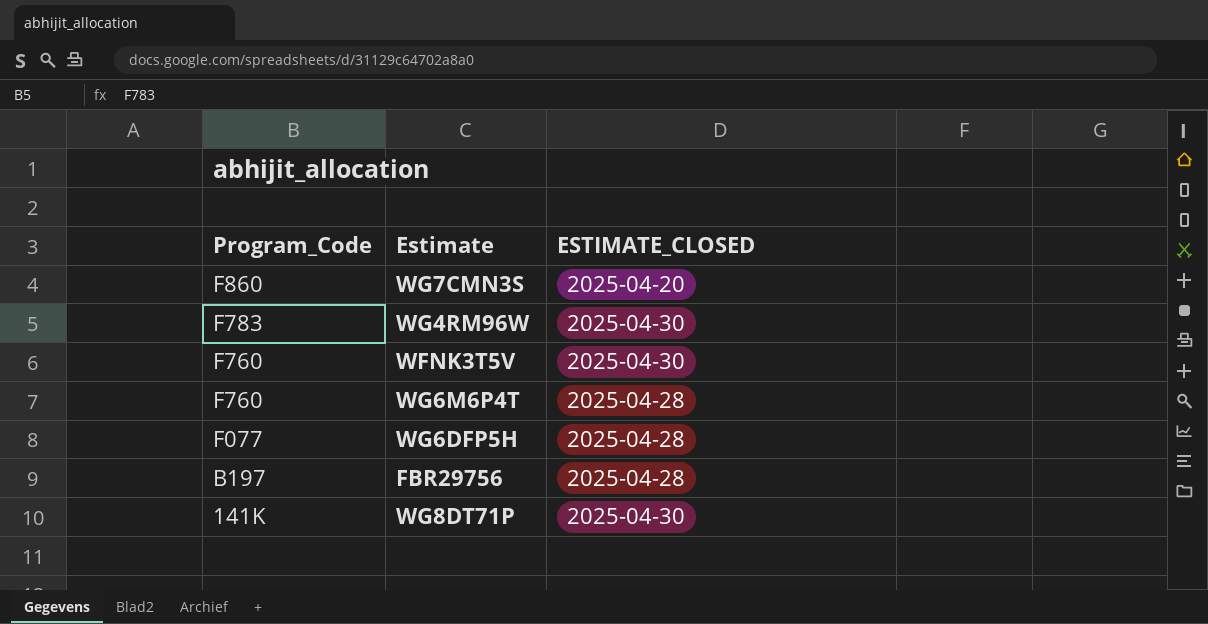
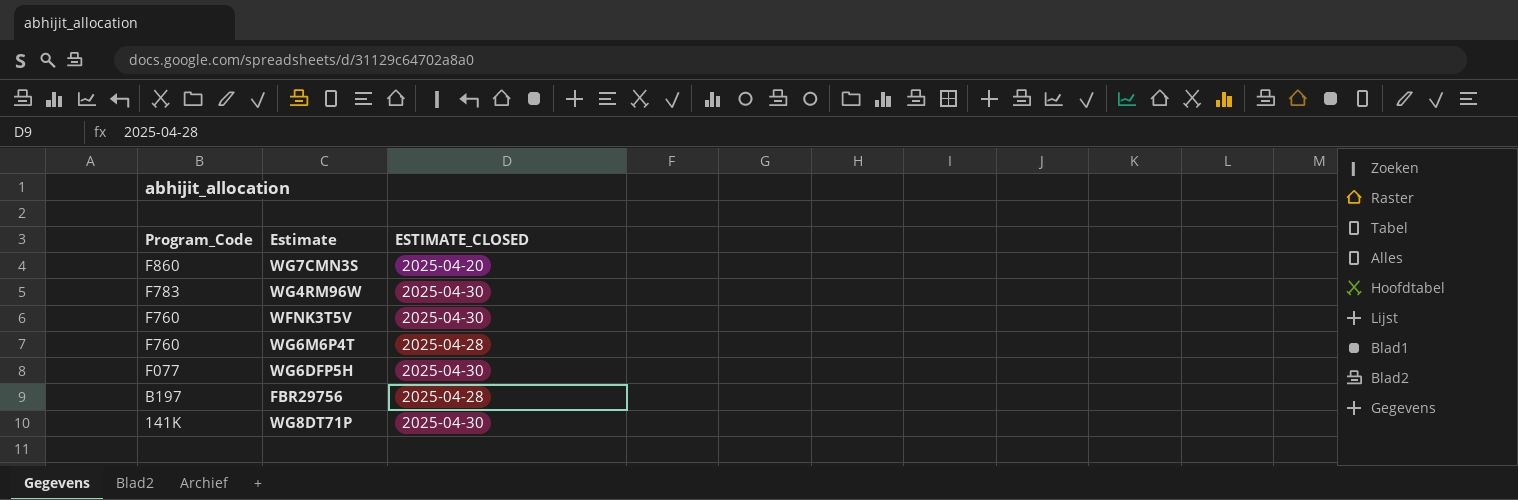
WG6DFP5H | ESTIMATE_CLOSED: 2025-04-28 -> 2025-04-30

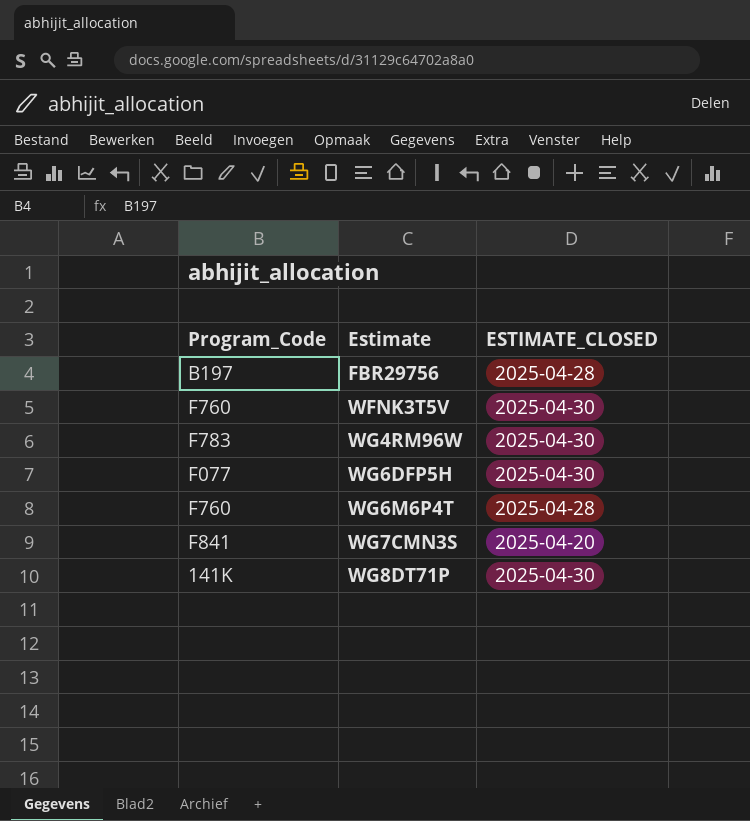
row order: Program_Code descending -> Estimate ascending
WG7CMN3S | Program_Code: F860 -> F841

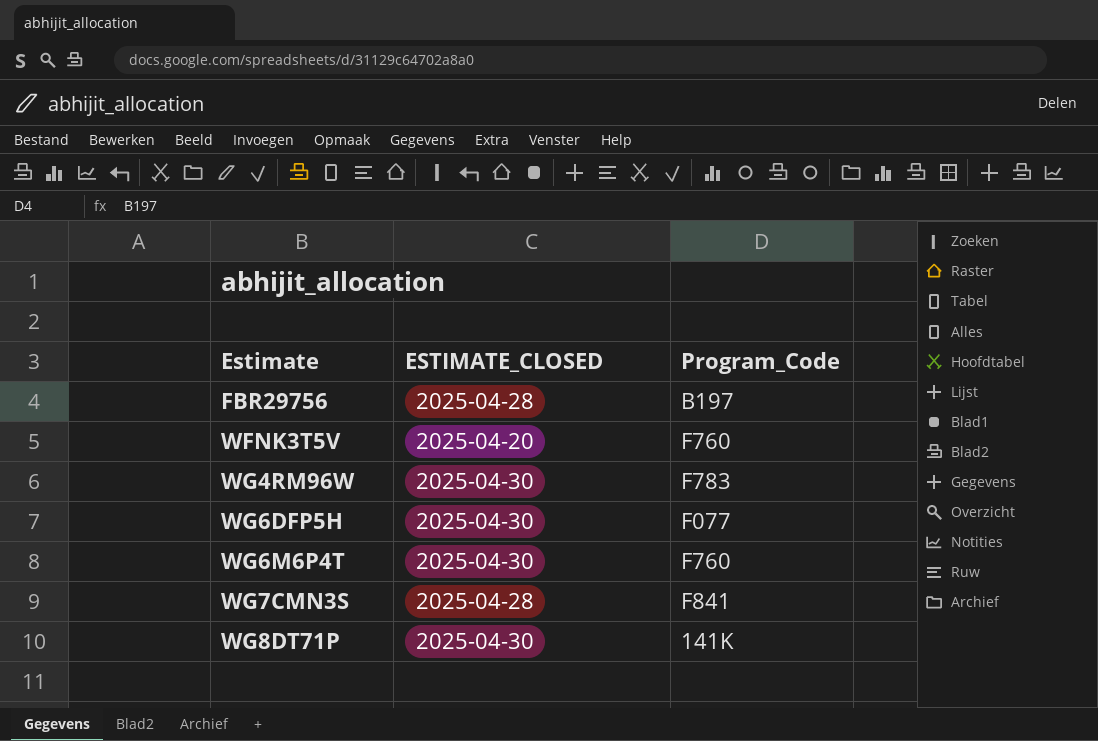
column Program_Code | position: 1 -> 3
WFNK3T5V | ESTIMATE_CLOSED: 2025-04-30 -> 2025-04-20
WG6M6P4T | ESTIMATE_CLOSED: 2025-04-28 -> 2025-04-30
WG7CMN3S | ESTIMATE_CLOSED: 2025-04-20 -> 2025-04-28

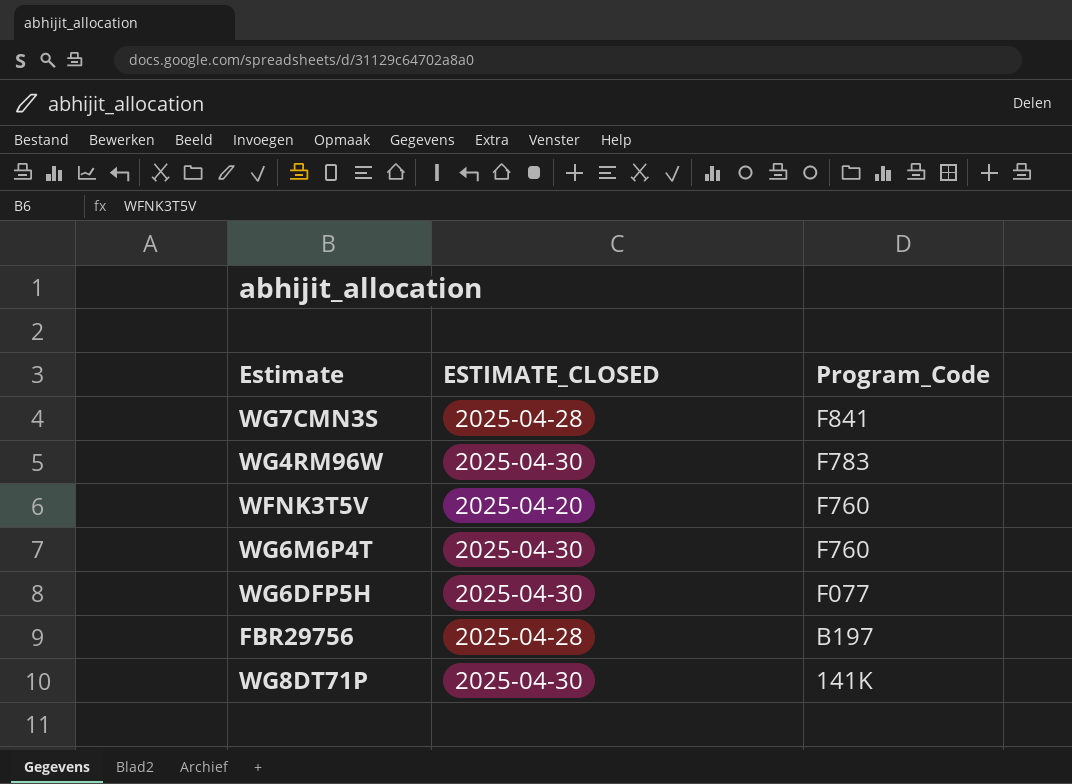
row order: Estimate ascending -> Program_Code descending

